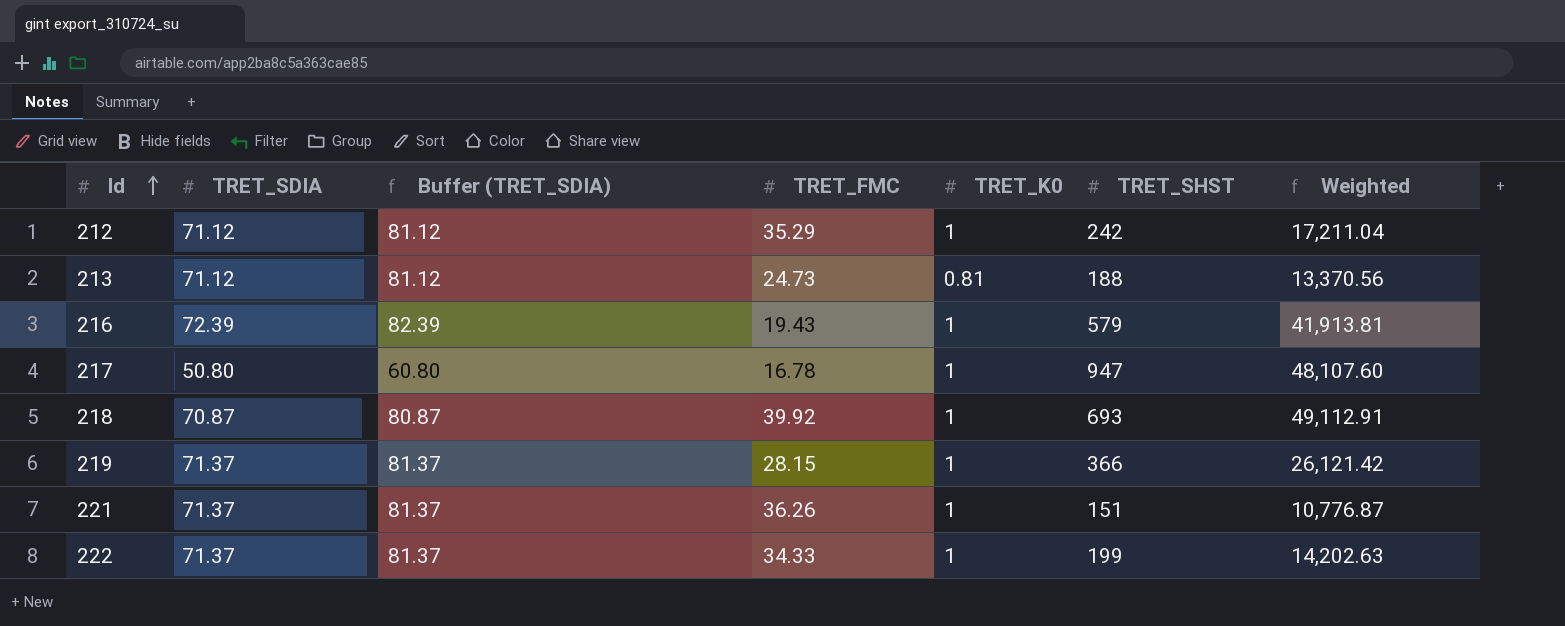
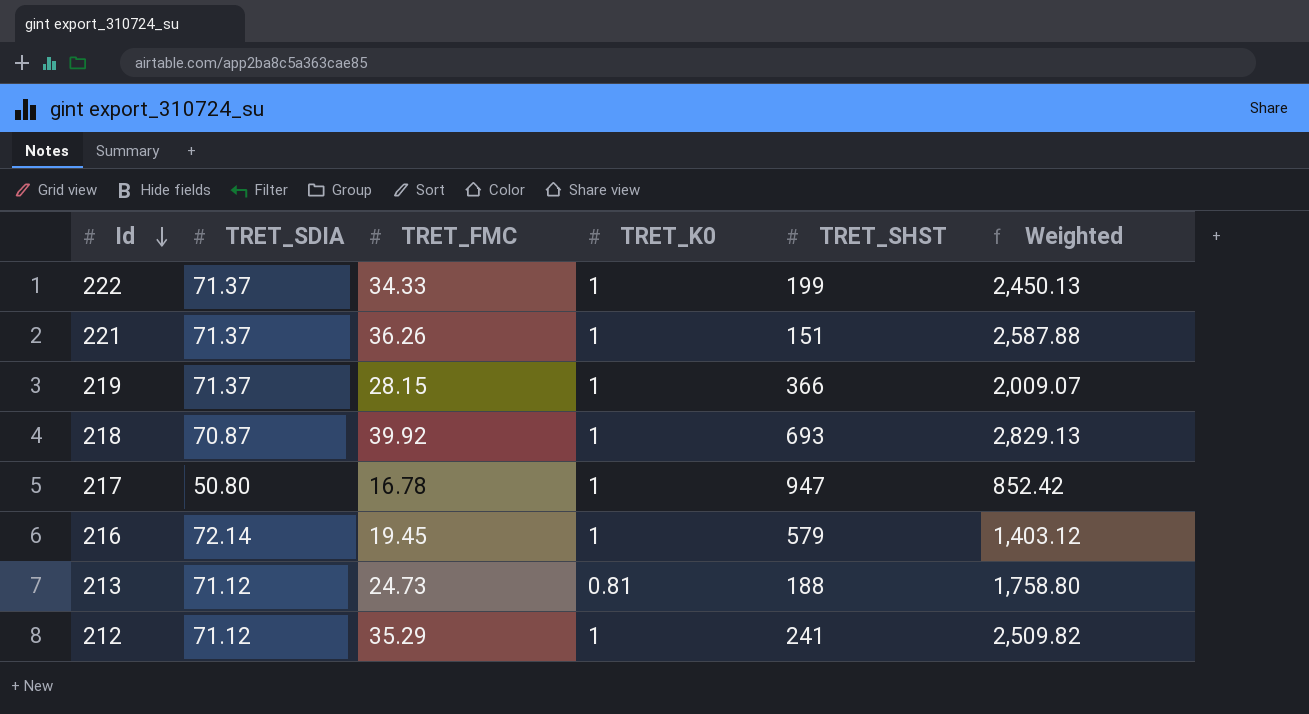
row order: Id ascending -> Id descending
column Buffer (TRET_SDIA) | formula: [TRET_SDIA] + 10 -> none
column Weighted | formula: [TRET_SDIA] * [TRET_SHST] -> [TRET_SDIA] * [TRET_FMC]
216 | TRET_SDIA: 72.39 -> 72.14
216 | TRET_FMC: 19.43 -> 19.45
212 | TRET_SHST: 242 -> 241

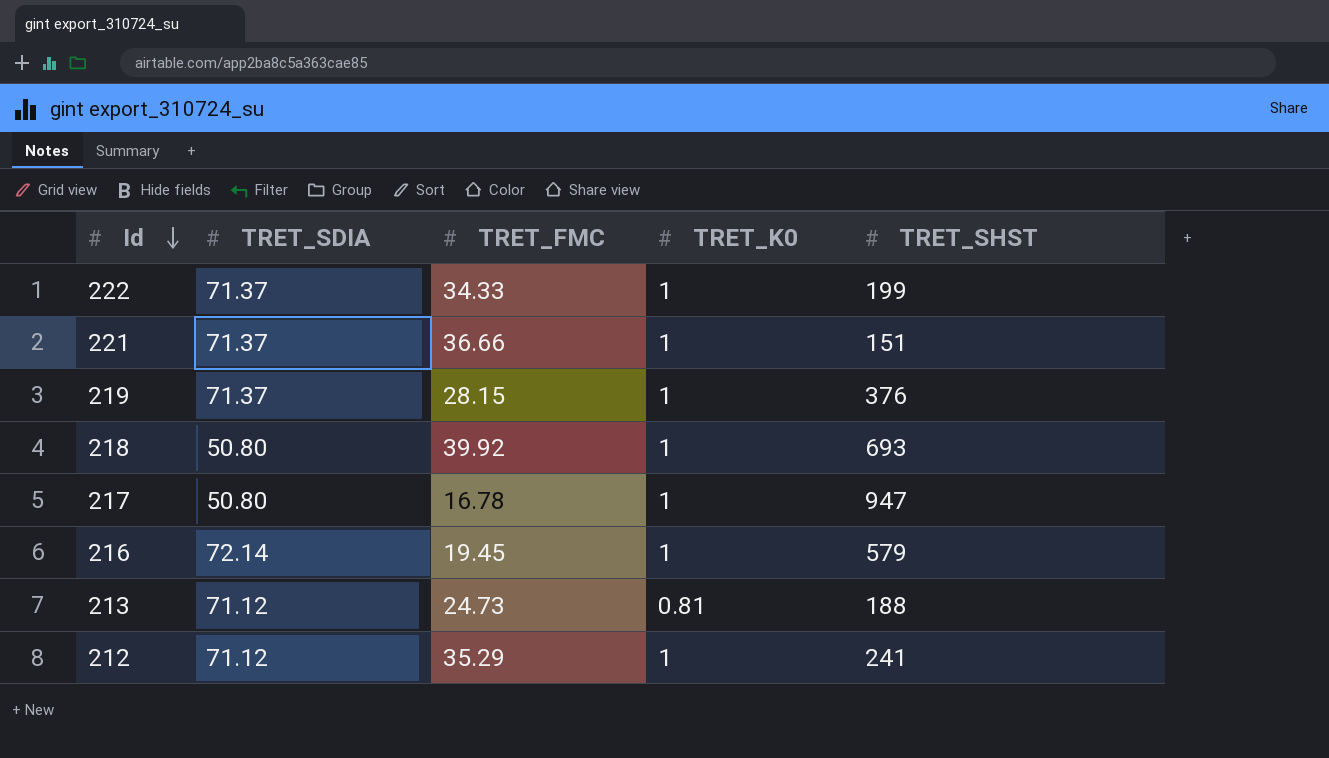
column Weighted | formula: [TRET_SDIA] * [TRET_FMC] -> none
221 | TRET_FMC: 36.26 -> 36.66
219 | TRET_SHST: 366 -> 376
218 | TRET_SDIA: 70.87 -> 50.80

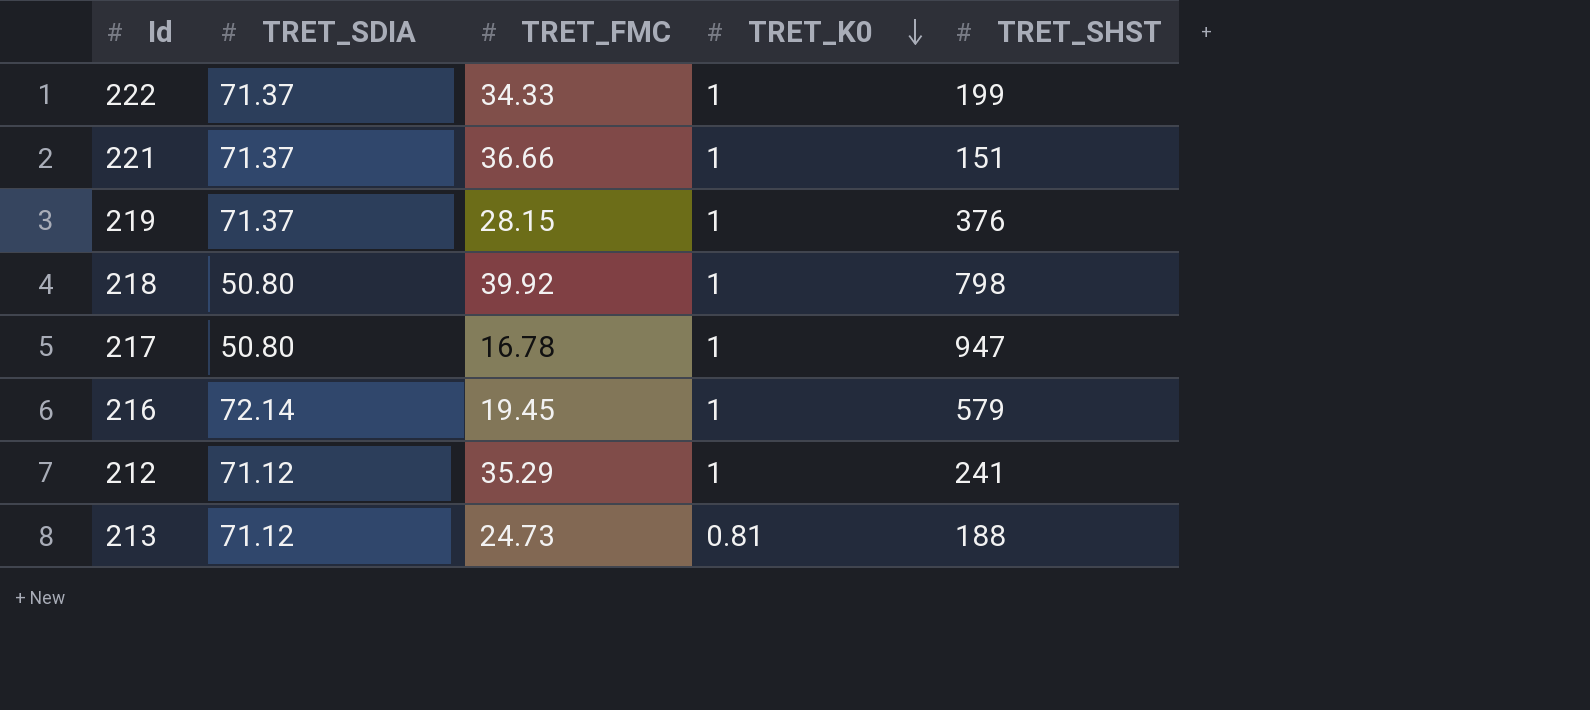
row order: Id descending -> TRET_K0 descending
218 | TRET_SHST: 693 -> 798

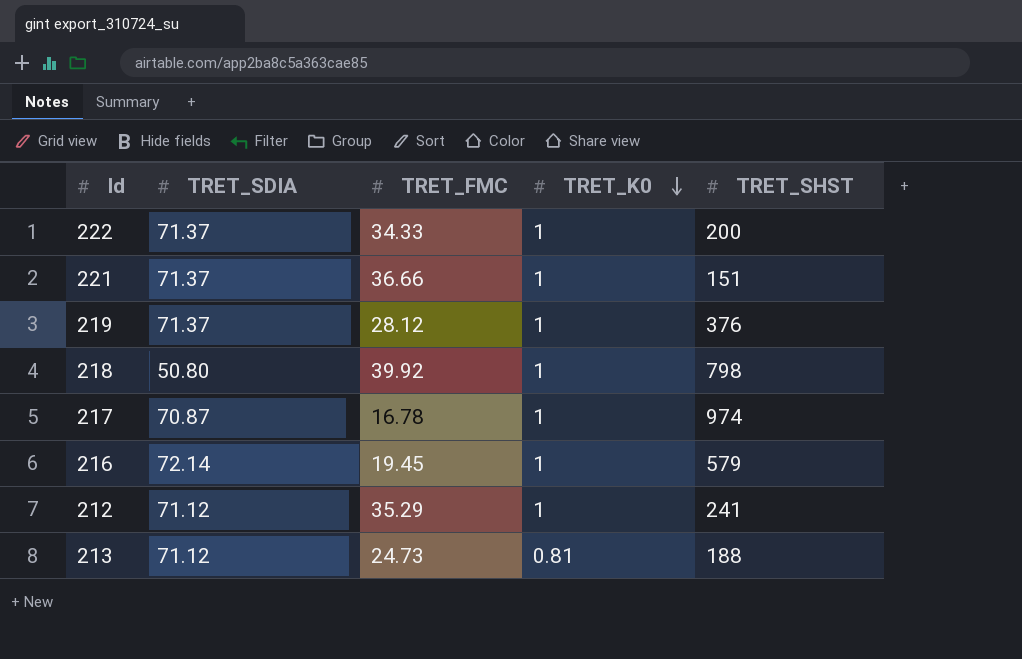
222 | TRET_SHST: 199 -> 200
219 | TRET_FMC: 28.15 -> 28.12
217 | TRET_SDIA: 50.80 -> 70.87
217 | TRET_SHST: 947 -> 974

